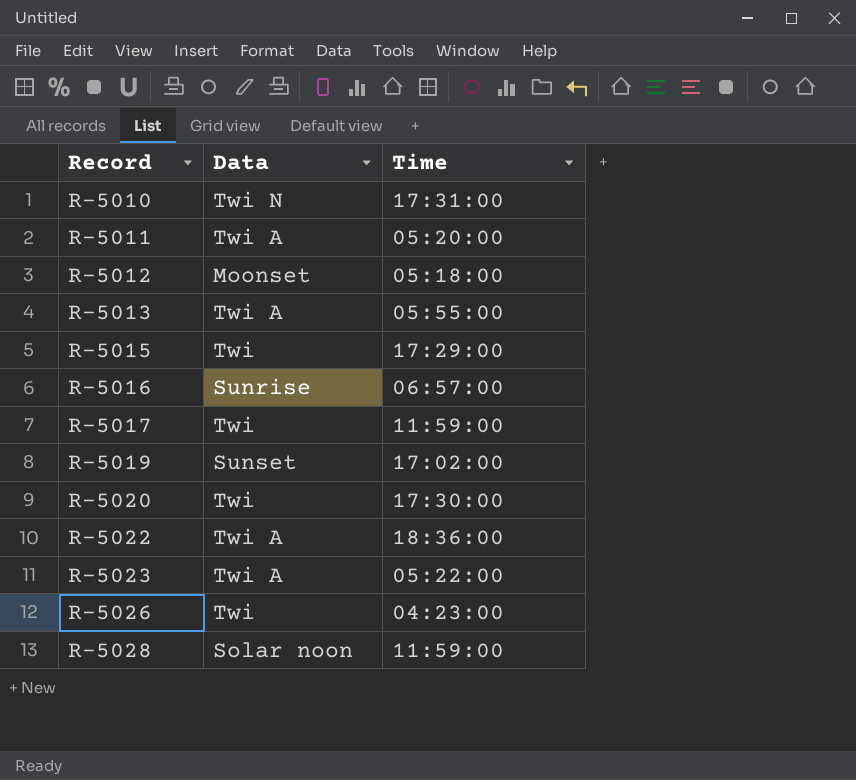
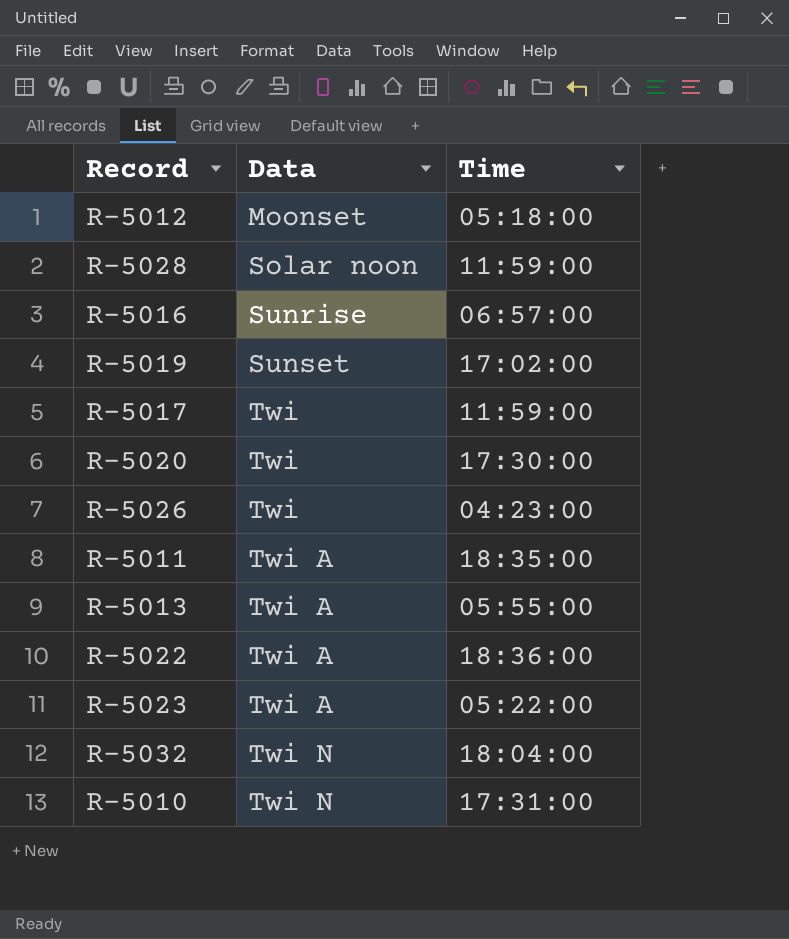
row order: Record ascending -> Data ascending
row R-5015: Twi | 17:29:00 -> none
R-5011 | Time: 05:20:00 -> 18:35:00
row R-5032: none -> Twi N | 18:04:00

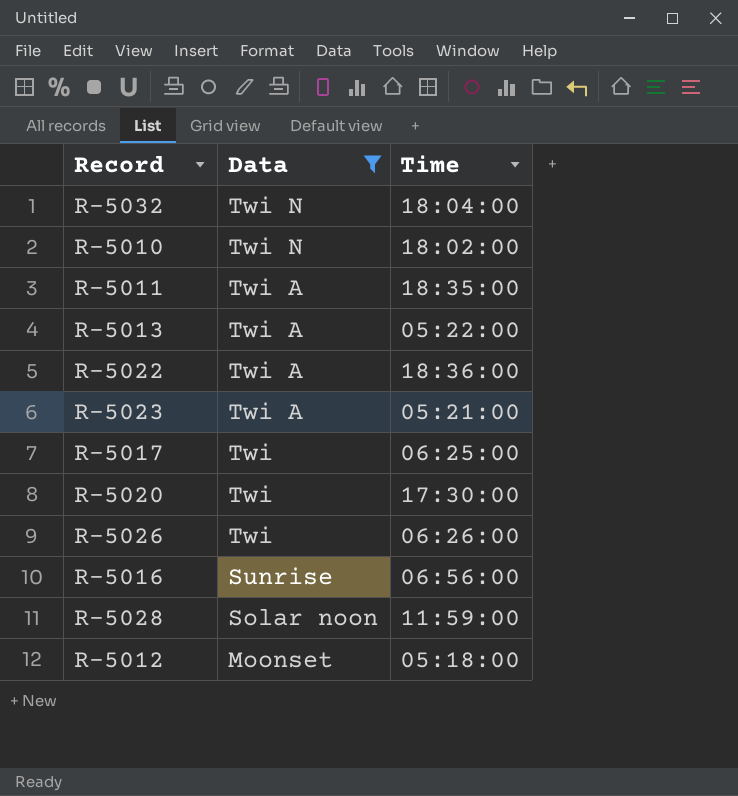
filter: none -> Data != Sunset
row order: Data ascending -> Data descending
R-5010 | Time: 17:31:00 -> 18:02:00
R-5013 | Time: 05:55:00 -> 05:22:00
R-5023 | Time: 05:22:00 -> 05:21:00
R-5017 | Time: 11:59:00 -> 06:25:00
R-5026 | Time: 04:23:00 -> 06:26:00
R-5016 | Time: 06:57:00 -> 06:56:00

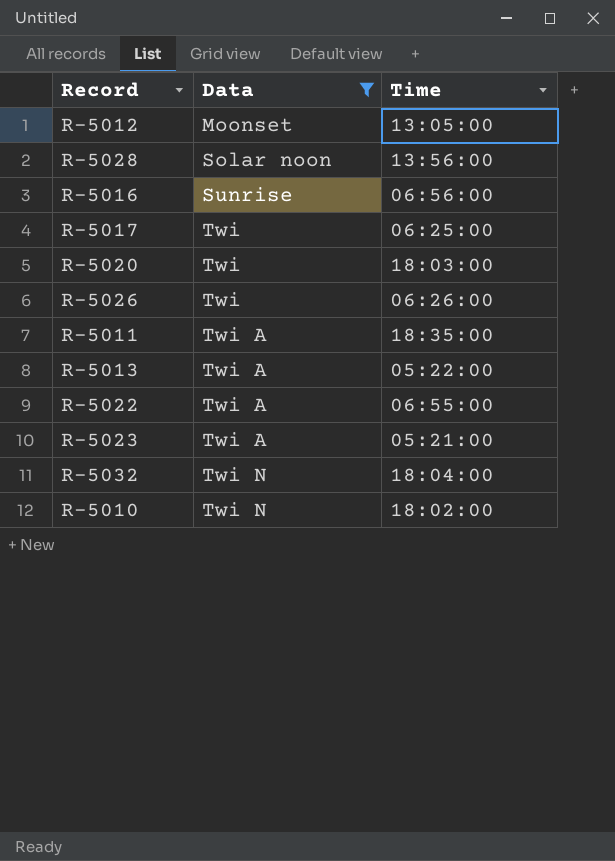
row order: Data descending -> Data ascending
R-5012 | Time: 05:18:00 -> 13:05:00
R-5028 | Time: 11:59:00 -> 13:56:00
R-5020 | Time: 17:30:00 -> 18:03:00
R-5022 | Time: 18:36:00 -> 06:55:00

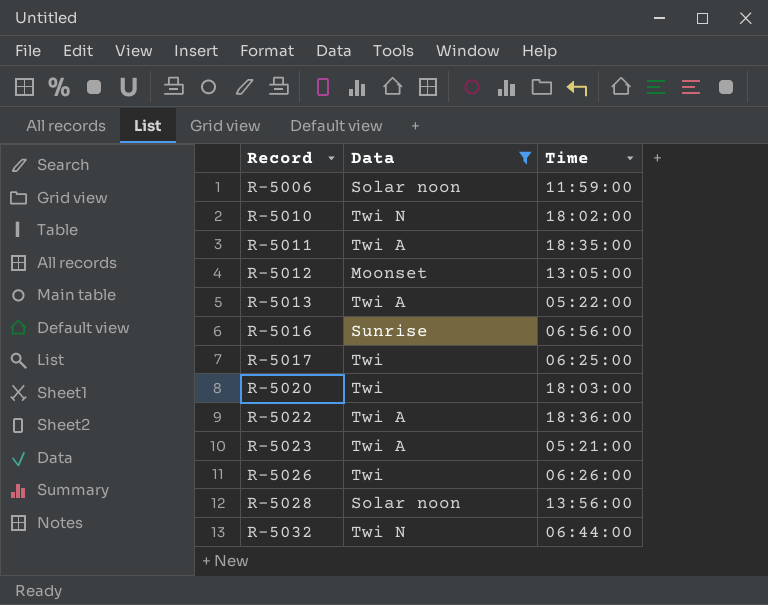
row order: Data ascending -> Record ascending
row R-5006: none -> Solar noon | 11:59:00
R-5022 | Time: 06:55:00 -> 18:36:00
R-5032 | Time: 18:04:00 -> 06:44:00

